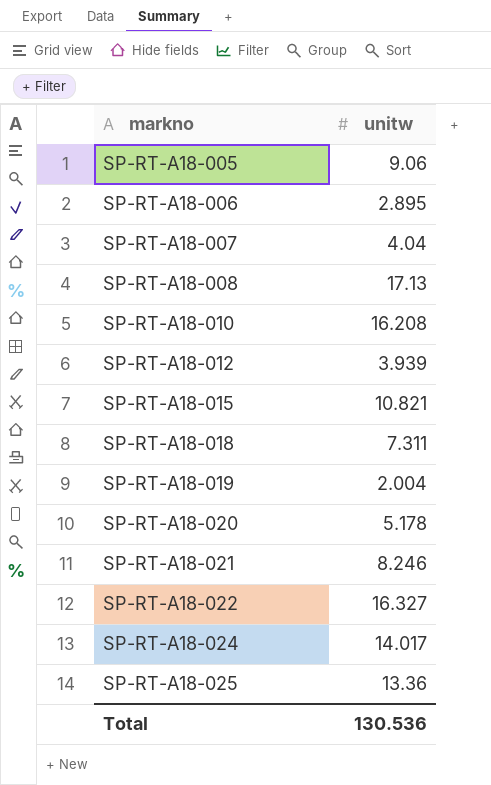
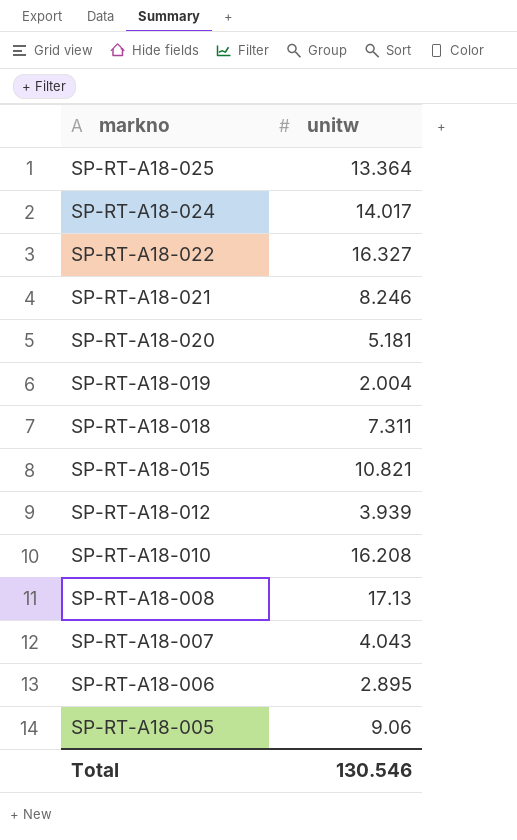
row order: markno ascending -> markno descending
SP-RT-A18-025 | unitw: 13.36 -> 13.364
SP-RT-A18-020 | unitw: 5.178 -> 5.181
SP-RT-A18-007 | unitw: 4.04 -> 4.043
Total | unitw: 130.536 -> 130.546

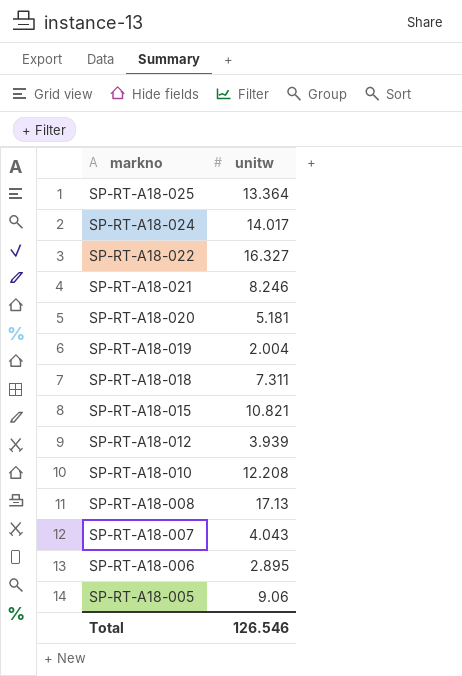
SP-RT-A18-010 | unitw: 16.208 -> 12.208
Total | unitw: 130.546 -> 126.546

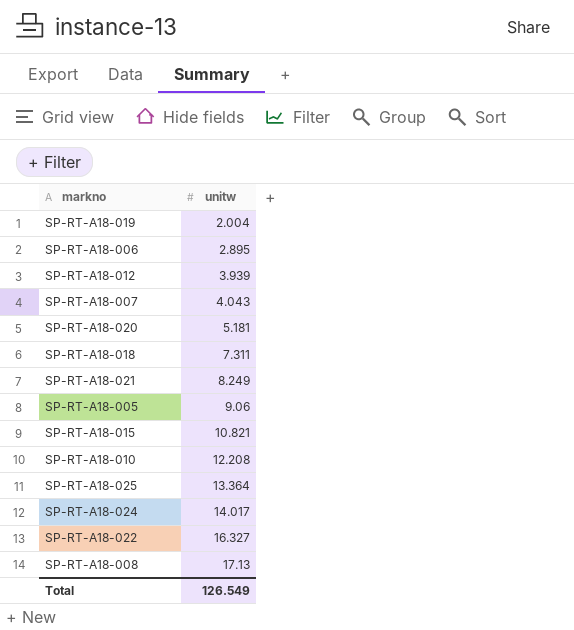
row order: markno descending -> unitw ascending
SP-RT-A18-021 | unitw: 8.246 -> 8.249
Total | unitw: 126.546 -> 126.549

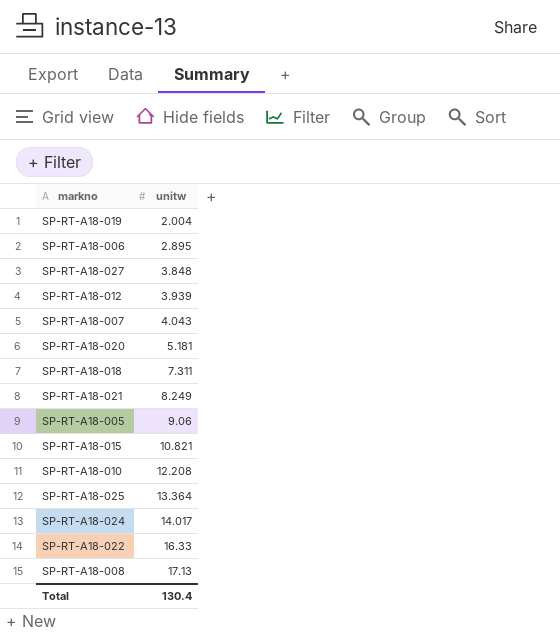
row SP-RT-A18-027: none -> 3.848
SP-RT-A18-022 | unitw: 16.327 -> 16.33
Total | unitw: 126.549 -> 130.4

